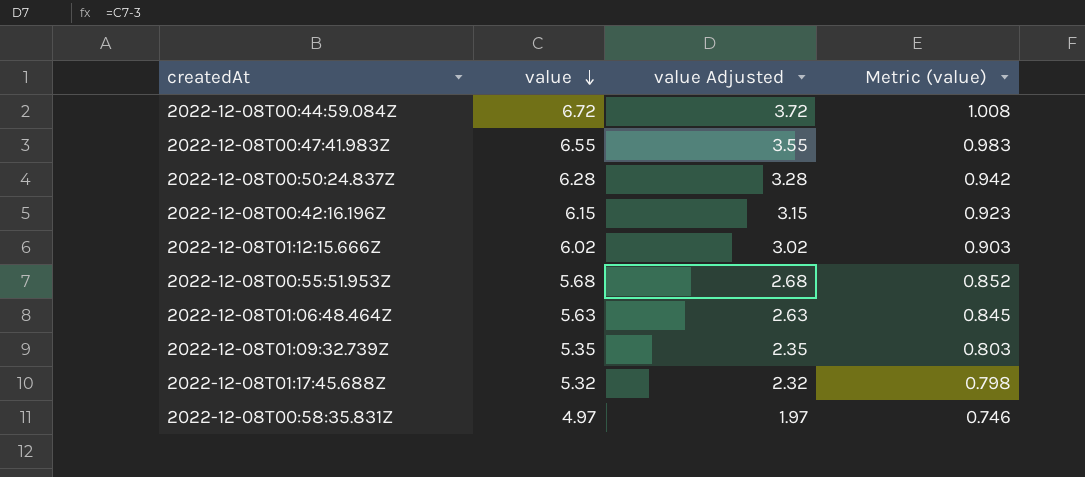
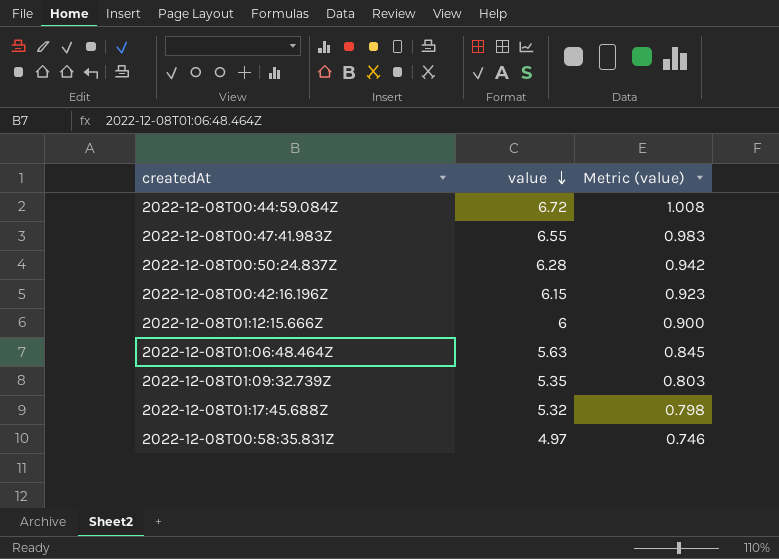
column value Adjusted | formula: [value] - 3 -> none
row 2022-12-08T00:55:51.953Z: 5.68 | 2.68 | 0.852 -> none
2022-12-08T01:12:15.666Z | value: 6.02 -> 6
2022-12-08T01:12:15.666Z | Metric (value): 0.903 -> 0.900

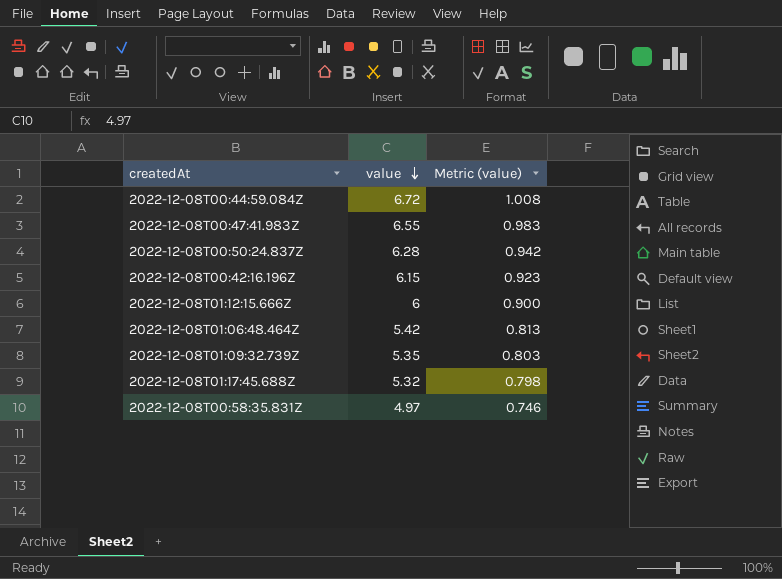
2022-12-08T01:06:48.464Z | value: 5.63 -> 5.42
2022-12-08T01:06:48.464Z | Metric (value): 0.845 -> 0.813

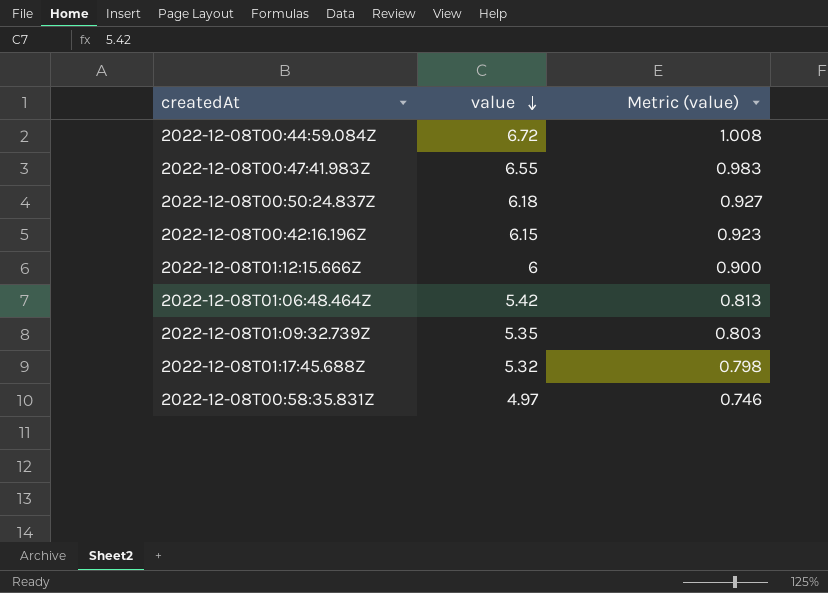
2022-12-08T00:50:24.837Z | value: 6.28 -> 6.18
2022-12-08T00:50:24.837Z | Metric (value): 0.942 -> 0.927

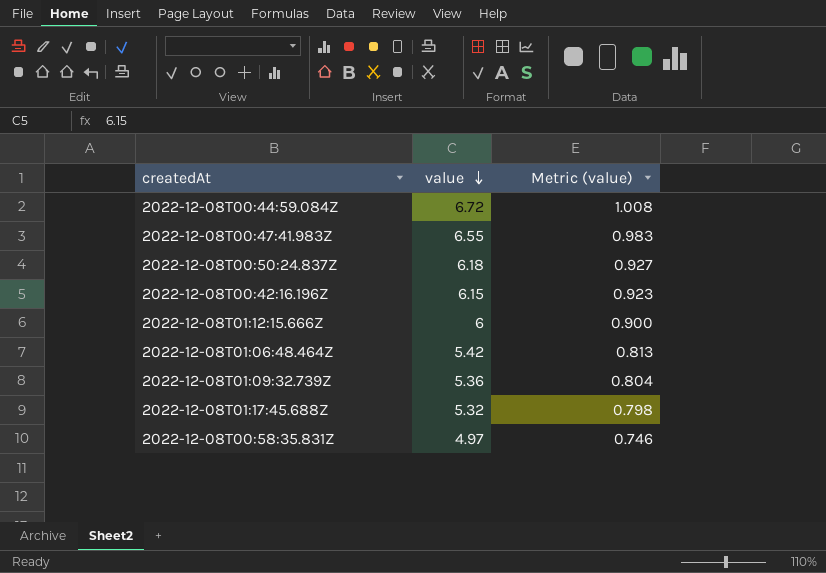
2022-12-08T01:09:32.739Z | value: 5.35 -> 5.36
2022-12-08T01:09:32.739Z | Metric (value): 0.803 -> 0.804

